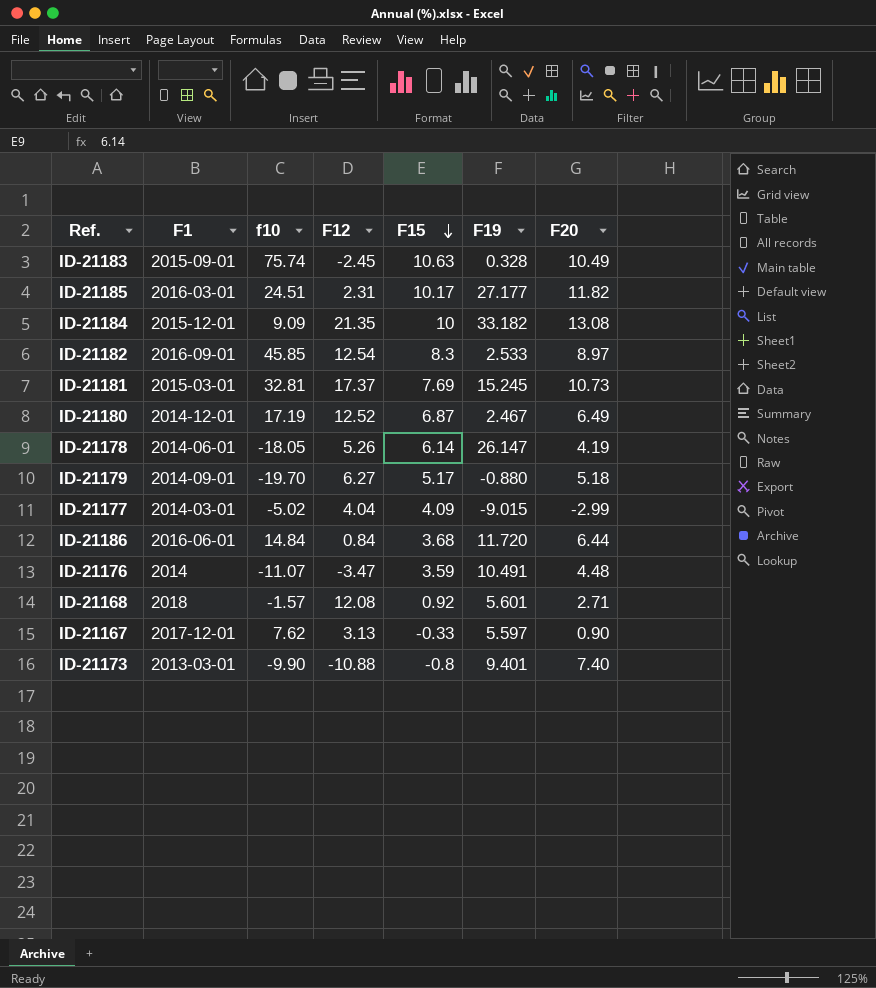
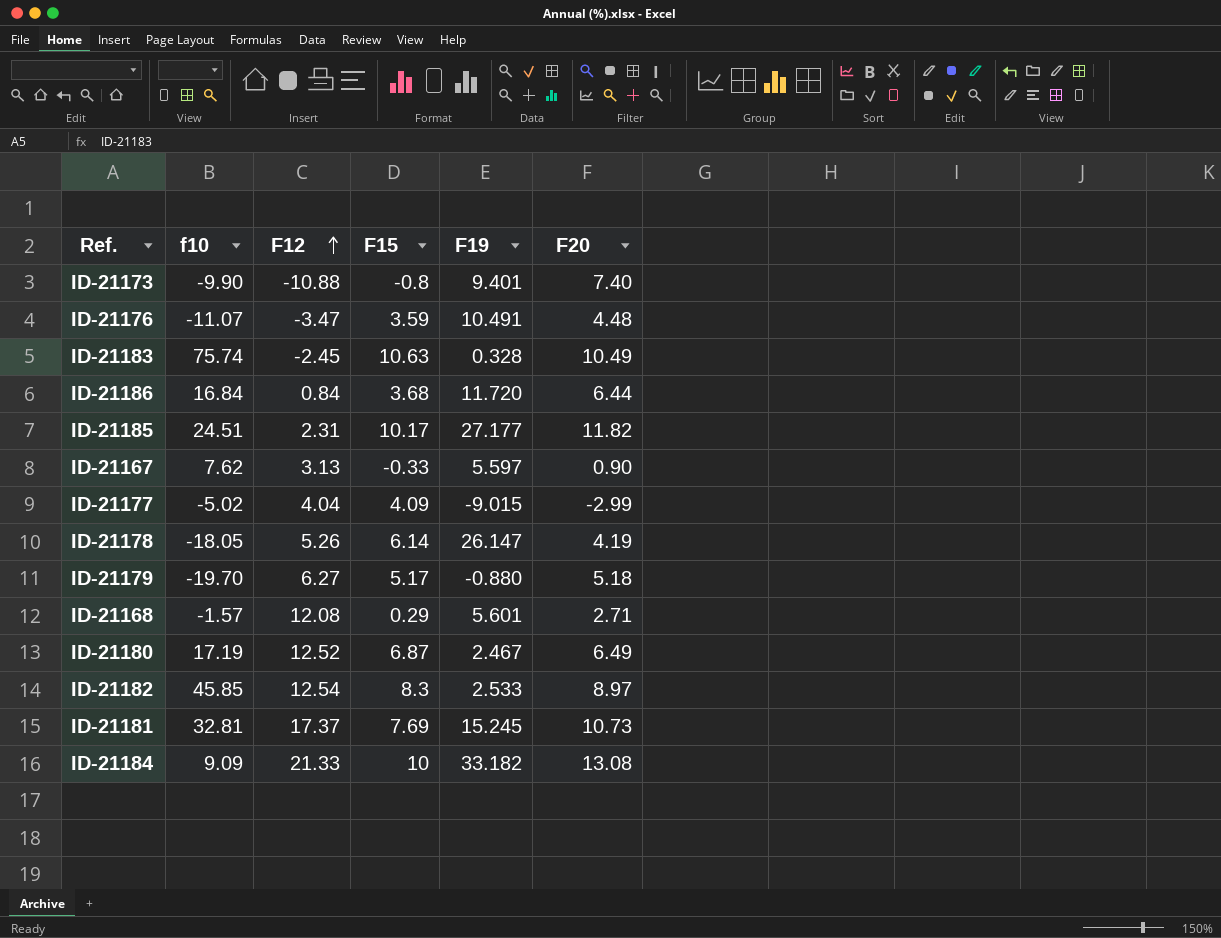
row order: F15 descending -> F12 ascending
column F1 | position: 2 -> none
ID-21186 | f10: 14.84 -> 16.84
ID-21168 | F15: 0.92 -> 0.29
ID-21184 | F12: 21.35 -> 21.33

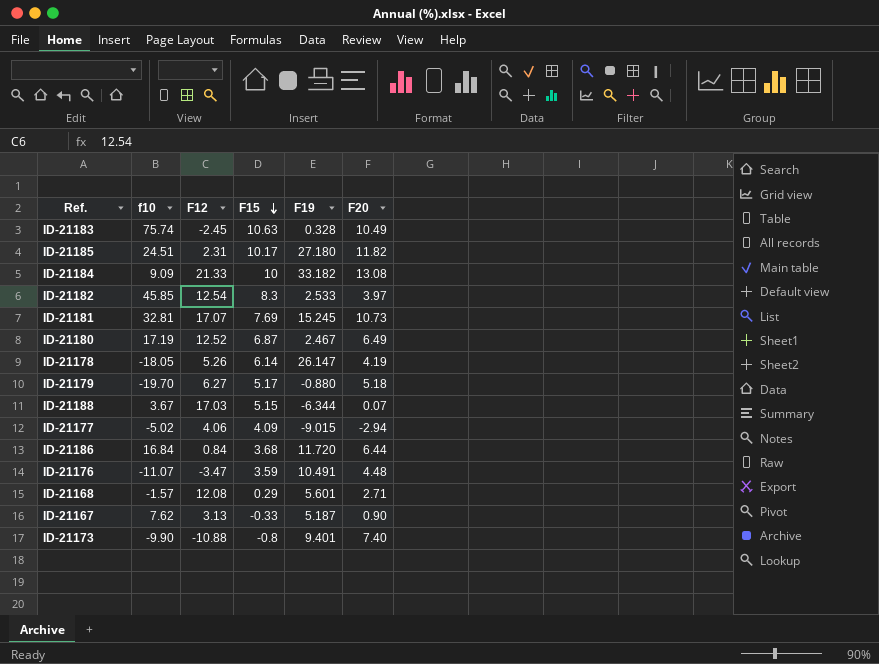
row order: F12 ascending -> F15 descending
ID-21185 | F19: 27.177 -> 27.180
ID-21182 | F20: 8.97 -> 3.97
ID-21181 | F12: 17.37 -> 17.07
row ID-21188: none -> 3.67 | 17.03 | 5.15 | -6.344 | 0.07
ID-21177 | F12: 4.04 -> 4.06
ID-21177 | F20: -2.99 -> -2.94
ID-21167 | F19: 5.597 -> 5.187

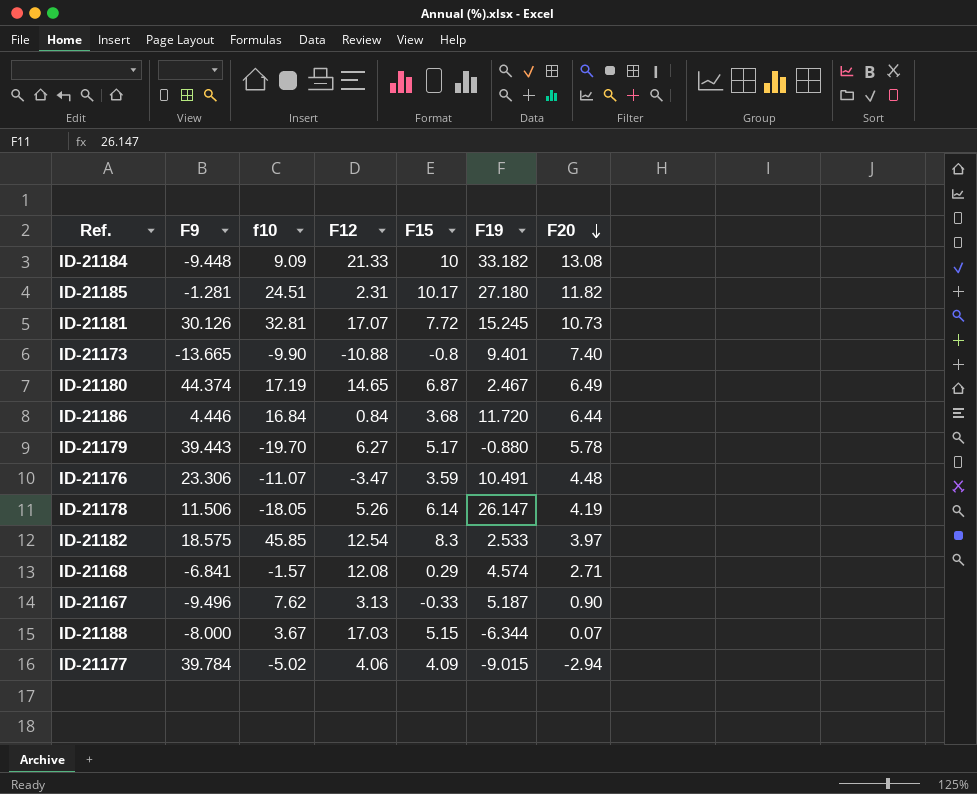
row order: F15 descending -> F20 descending
column F9 | position: none -> 2
row ID-21183: 75.74 | -2.45 | 10.63 | 0.328 | 10.49 -> none
ID-21181 | F15: 7.69 -> 7.72
ID-21180 | F12: 12.52 -> 14.65
ID-21179 | F20: 5.18 -> 5.78
ID-21168 | F19: 5.601 -> 4.574

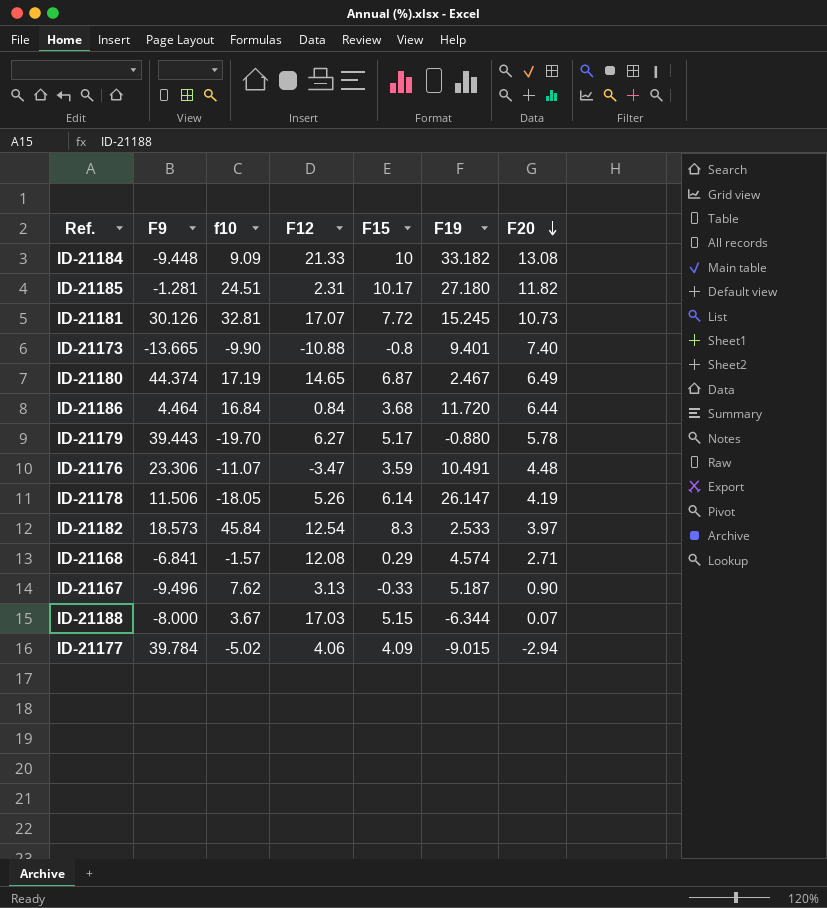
ID-21186 | F9: 4.446 -> 4.464
ID-21182 | F9: 18.575 -> 18.573
ID-21182 | f10: 45.85 -> 45.84

